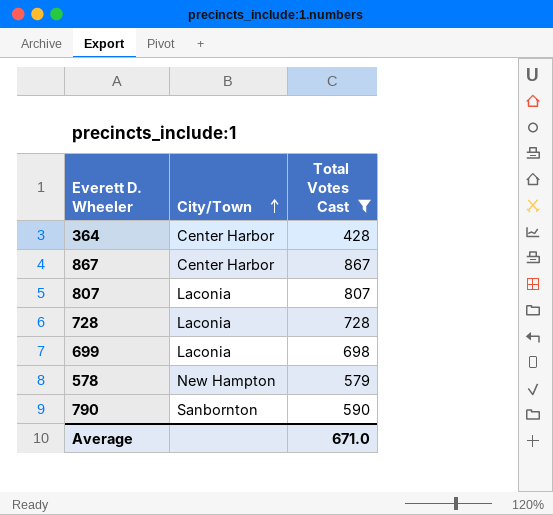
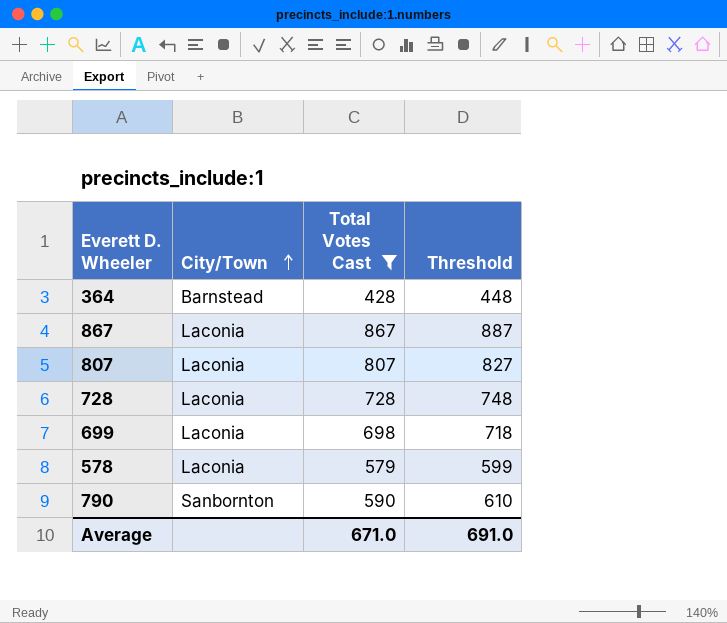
column Threshold | formula: none -> [Total Votes Cast] + 20
364 | City/Town: Center Harbor -> Barnstead
867 | City/Town: Center Harbor -> Laconia
578 | City/Town: New Hampton -> Laconia

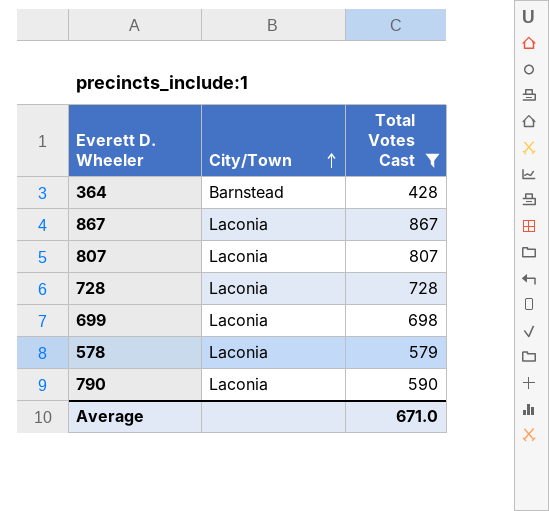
column Threshold | formula: [Total Votes Cast] + 20 -> none
790 | City/Town: Sanbornton -> Laconia

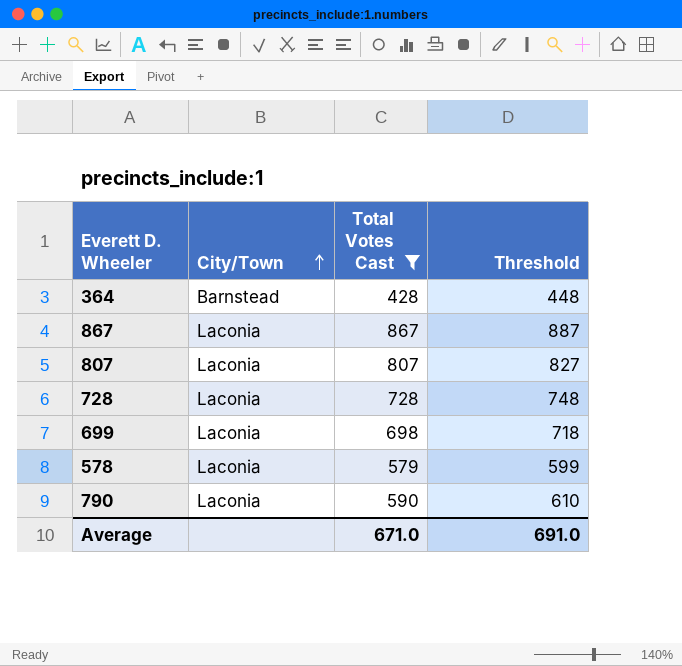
column Threshold | formula: none -> [Total Votes Cast] + 20

